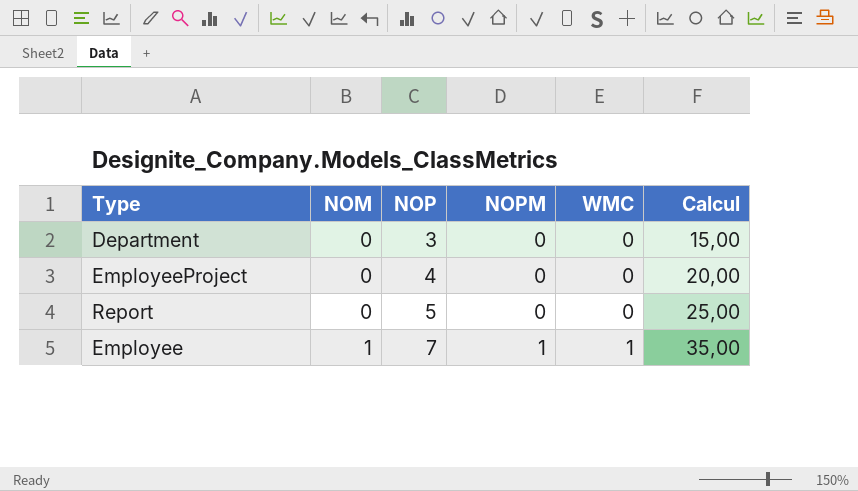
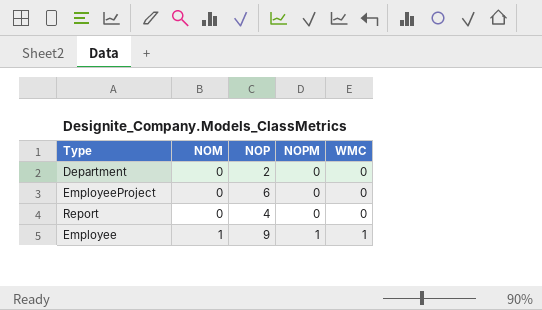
column Calcul | formula: [NOP] * 5 -> none
Department | NOP: 3 -> 2
EmployeeProject | NOP: 4 -> 6
Report | NOP: 5 -> 4
Employee | NOP: 7 -> 9

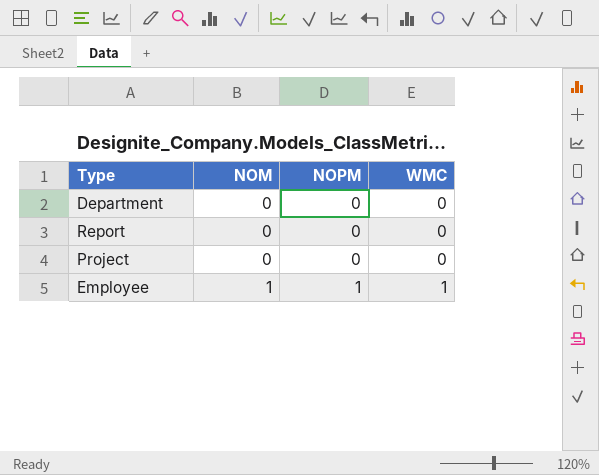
column NOP | position: 3 -> none
row EmployeeProject: 0 | 6 | 0 | 0 -> none
row Project: none -> 0 | 0 | 0

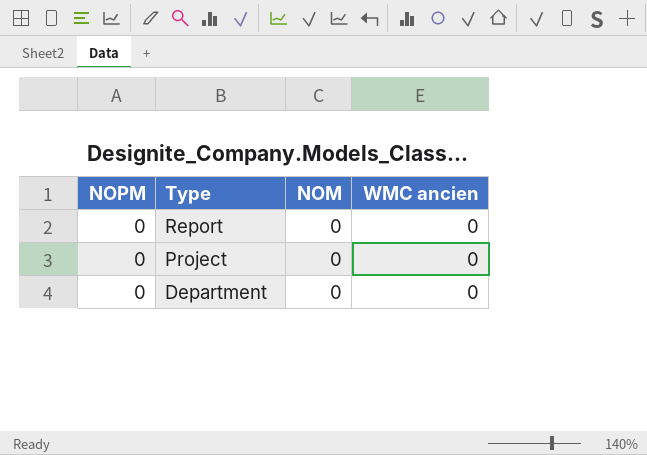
row order: NOM ascending -> Type descending
column NOPM | position: 3 -> 1
column name: WMC -> WMC ancien
row Employee: 1 | 1 | 1 -> none

